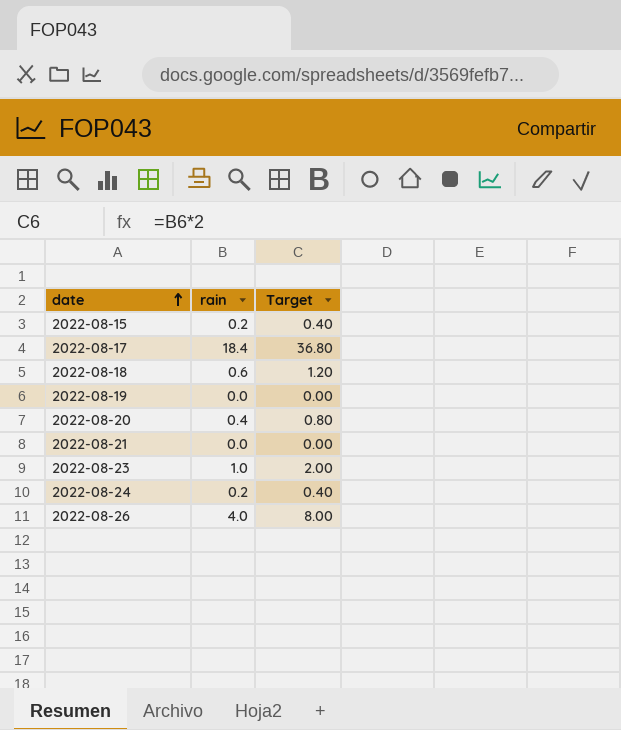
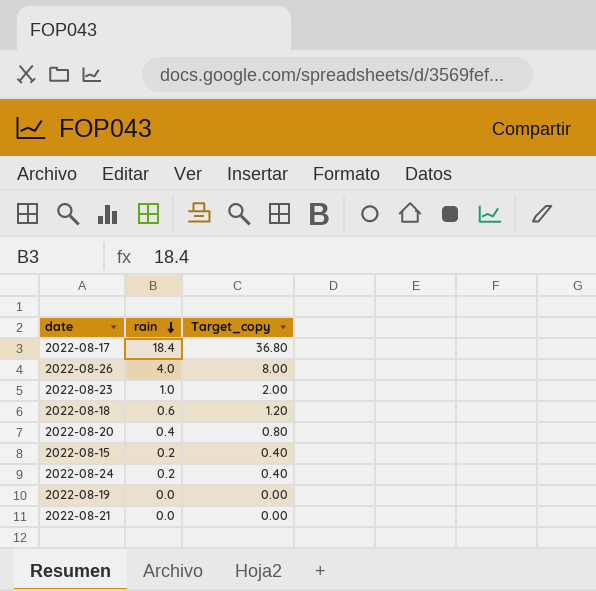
row order: date ascending -> rain descending
column name: Target -> Target_copy

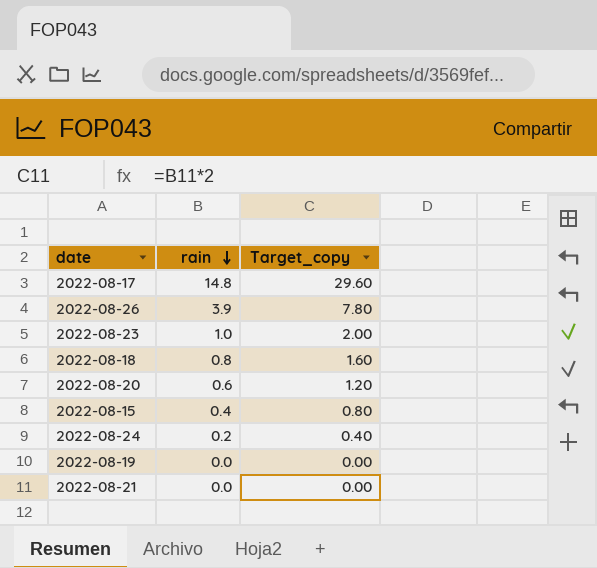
2022-08-17 | rain: 18.4 -> 14.8
2022-08-17 | Target_copy: 36.80 -> 29.60
2022-08-26 | rain: 4.0 -> 3.9
2022-08-26 | Target_copy: 8.00 -> 7.80
2022-08-18 | rain: 0.6 -> 0.8
2022-08-18 | Target_copy: 1.20 -> 1.60
2022-08-20 | rain: 0.4 -> 0.6
2022-08-20 | Target_copy: 0.80 -> 1.20
2022-08-15 | rain: 0.2 -> 0.4
2022-08-15 | Target_copy: 0.40 -> 0.80

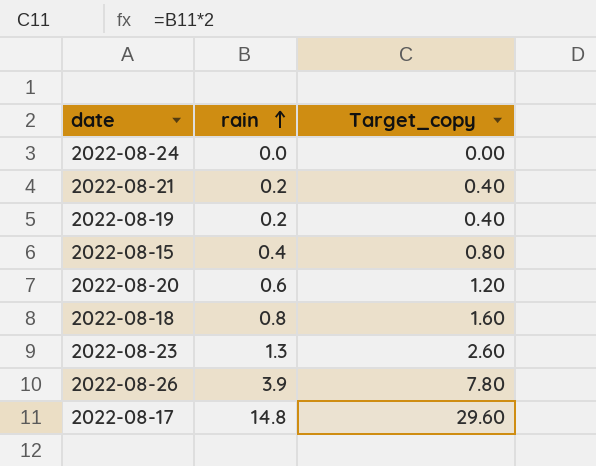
row order: rain descending -> rain ascending
2022-08-24 | rain: 0.2 -> 0.0
2022-08-24 | Target_copy: 0.40 -> 0.00
2022-08-21 | rain: 0.0 -> 0.2
2022-08-21 | Target_copy: 0.00 -> 0.40
2022-08-19 | rain: 0.0 -> 0.2
2022-08-19 | Target_copy: 0.00 -> 0.40
2022-08-23 | rain: 1.0 -> 1.3
2022-08-23 | Target_copy: 2.00 -> 2.60

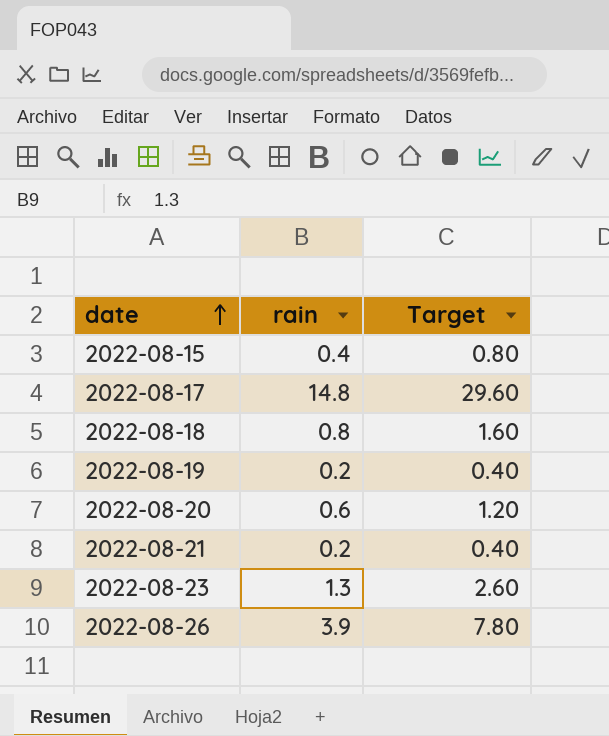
row order: rain ascending -> date ascending
column name: Target_copy -> Target
row 2022-08-24: 0.0 | 0.00 -> none

